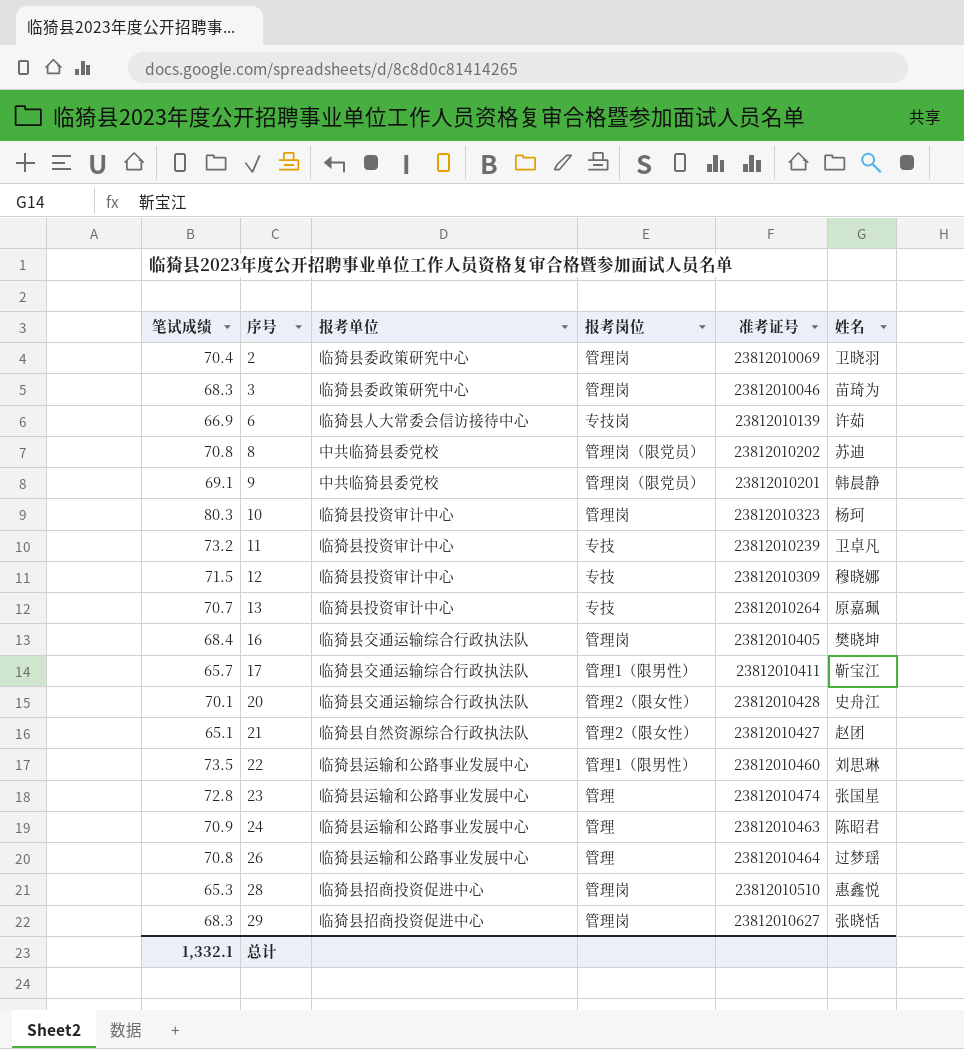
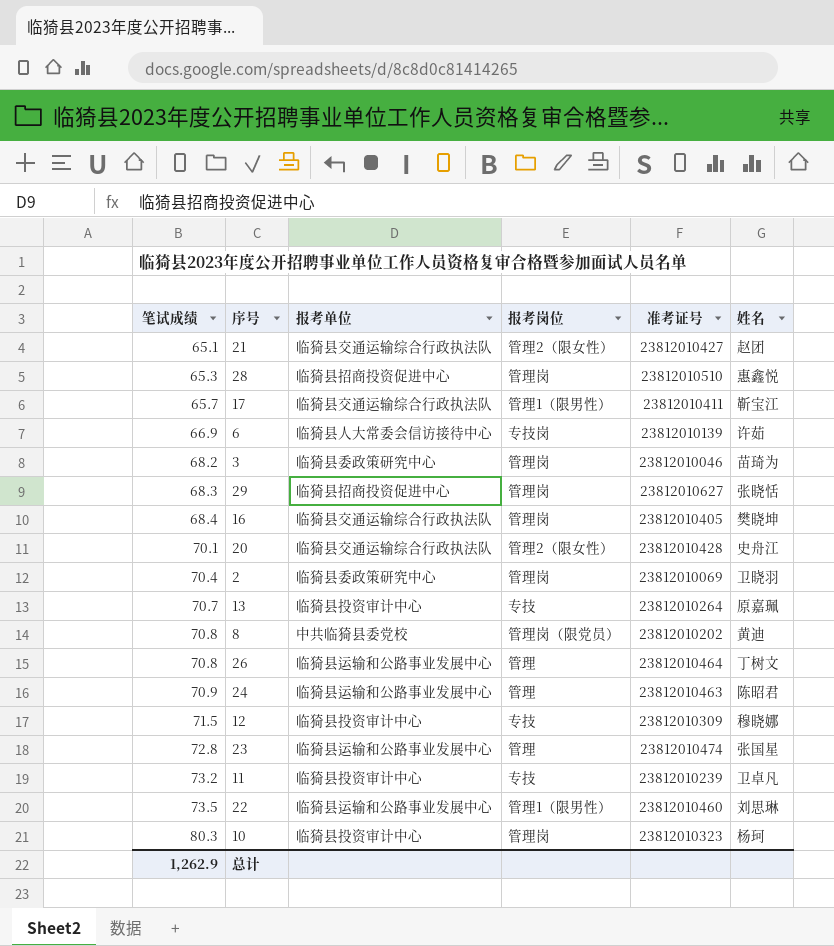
row order: 序号 ascending -> 笔试成绩 ascending
row 9: 69.1 | 中共临猗县委党校 | 管理岗（限党员） | 23812010201 | 韩晨静 -> none
21 | 报考单位: 临猗县自然资源综合行政执法队 -> 临猗县交通运输综合行政执法队
3 | 笔试成绩: 68.3 -> 68.2
8 | 姓名: 苏迪 -> 黄迪
26 | 姓名: 过梦瑶 -> 丁树文
总计 | 笔试成绩: 1,332.1 -> 1,262.9

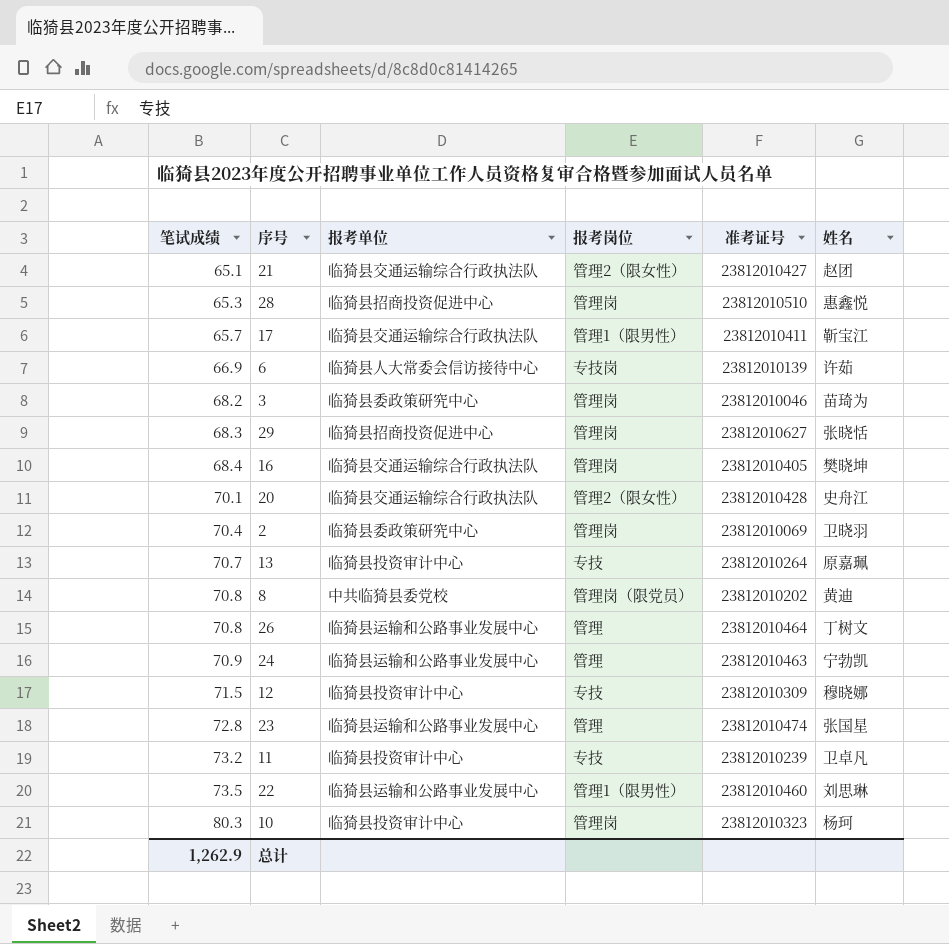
24 | 姓名: 陈昭君 -> 宁勃凯

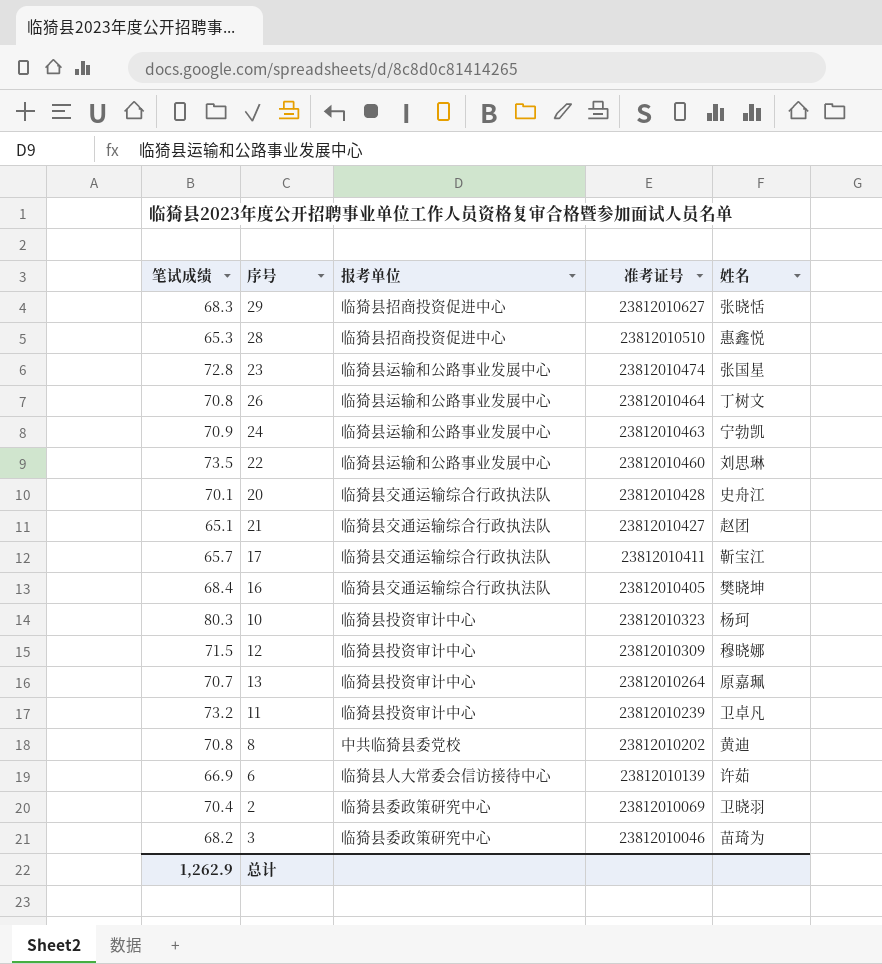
row order: 笔试成绩 ascending -> 准考证号 descending
column 报考岗位 | position: 4 -> none

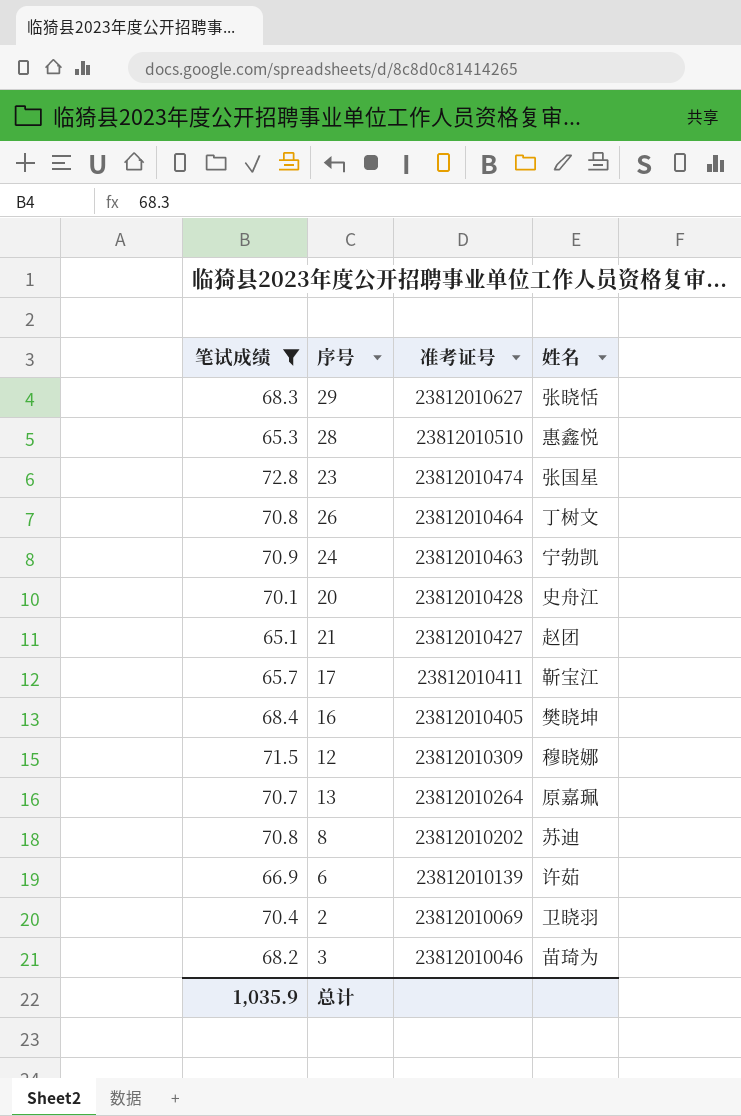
filter: none -> 笔试成绩 <= 72.8
column 报考单位 | position: 3 -> none
8 | 姓名: 黄迪 -> 苏迪
总计 | 笔试成绩: 1,262.9 -> 1,035.9

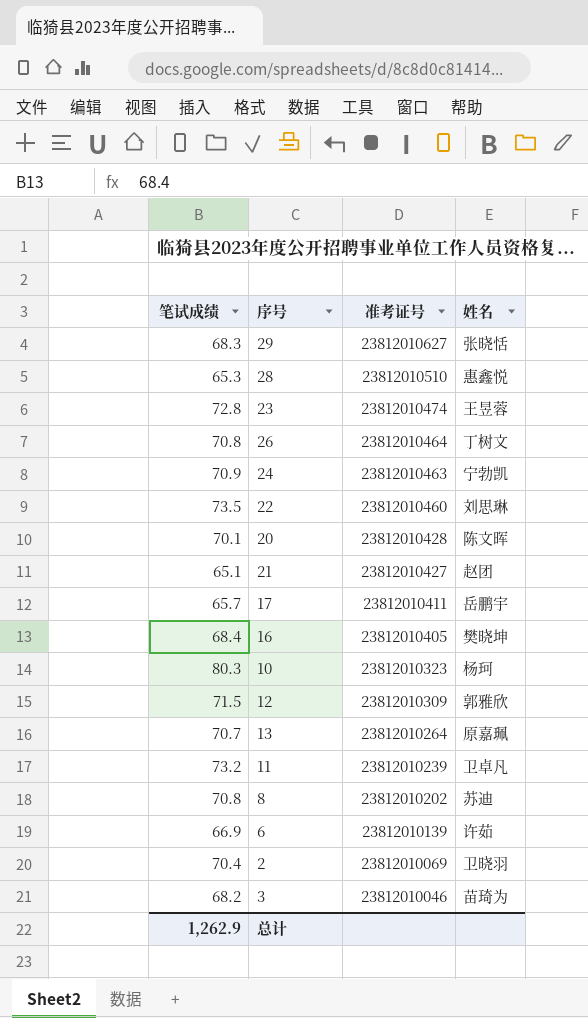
filter: 笔试成绩 <= 72.8 -> none
23 | 姓名: 张国星 -> 王昱蓉
20 | 姓名: 史舟江 -> 陈文晖
17 | 姓名: 靳宝江 -> 岳鹏宇
12 | 姓名: 穆晓娜 -> 郭雅欣
总计 | 笔试成绩: 1,035.9 -> 1,262.9

